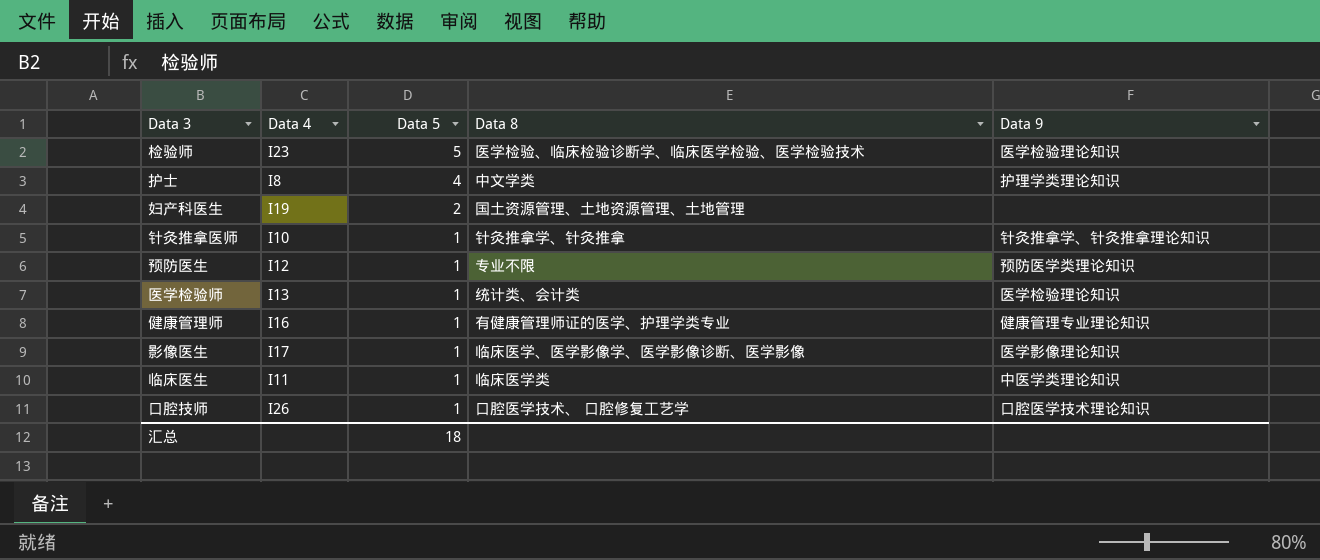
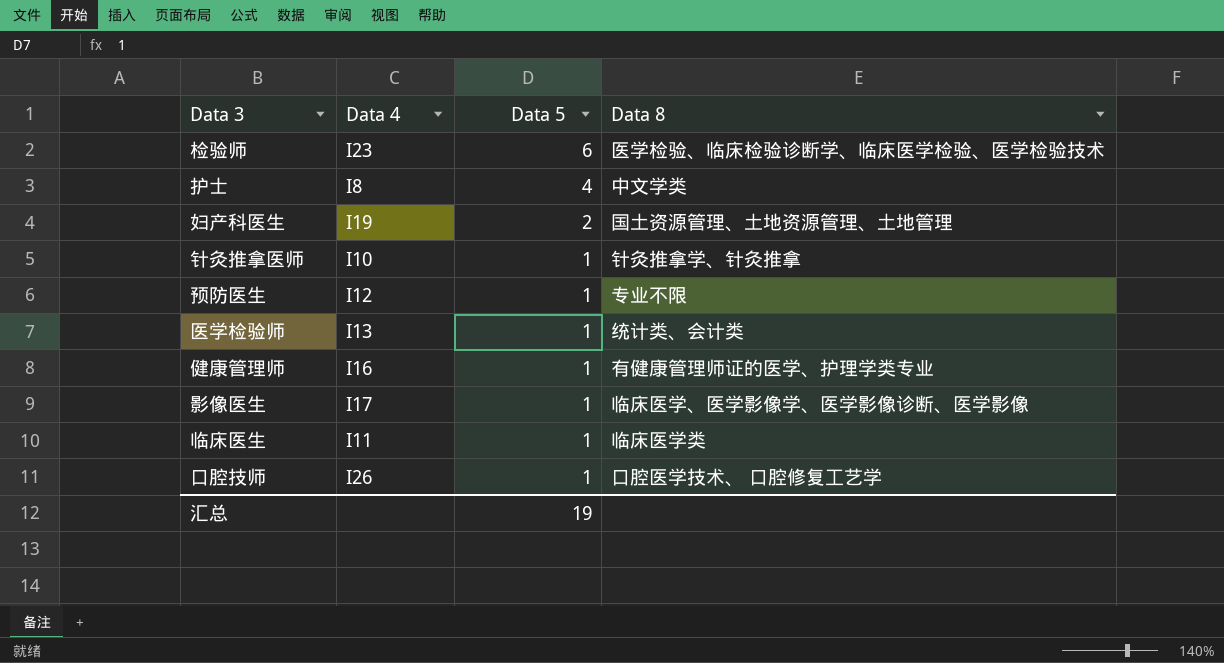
column Data 9 | position: 5 -> none
检验师 | Data 5: 5 -> 6
汇总 | Data 5: 18 -> 19

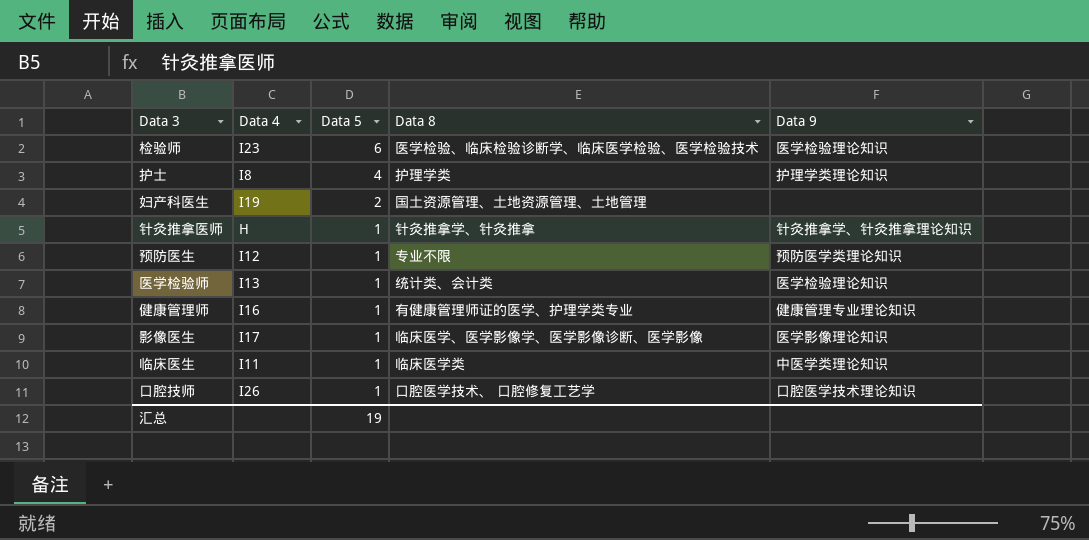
column Data 9 | position: none -> 5
护士 | Data 8: 中文学类 -> 护理学类
针灸推拿医师 | Data 4: I10 -> H

